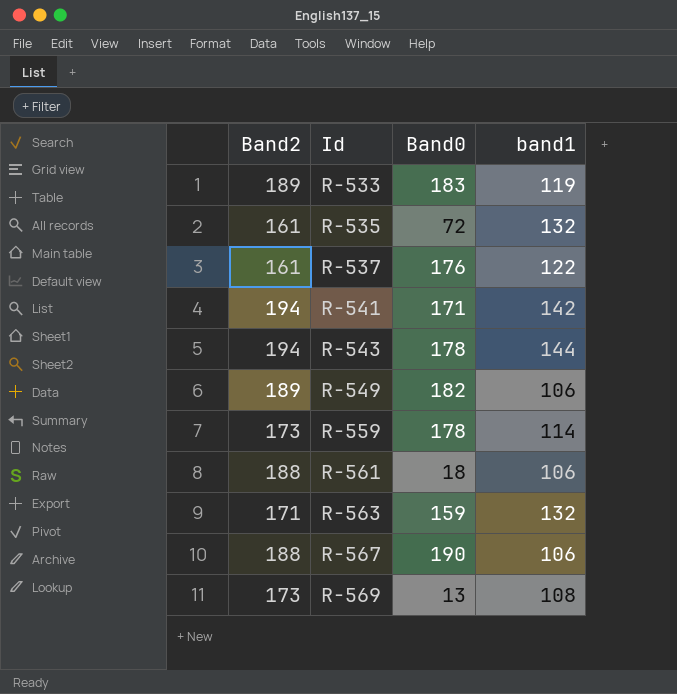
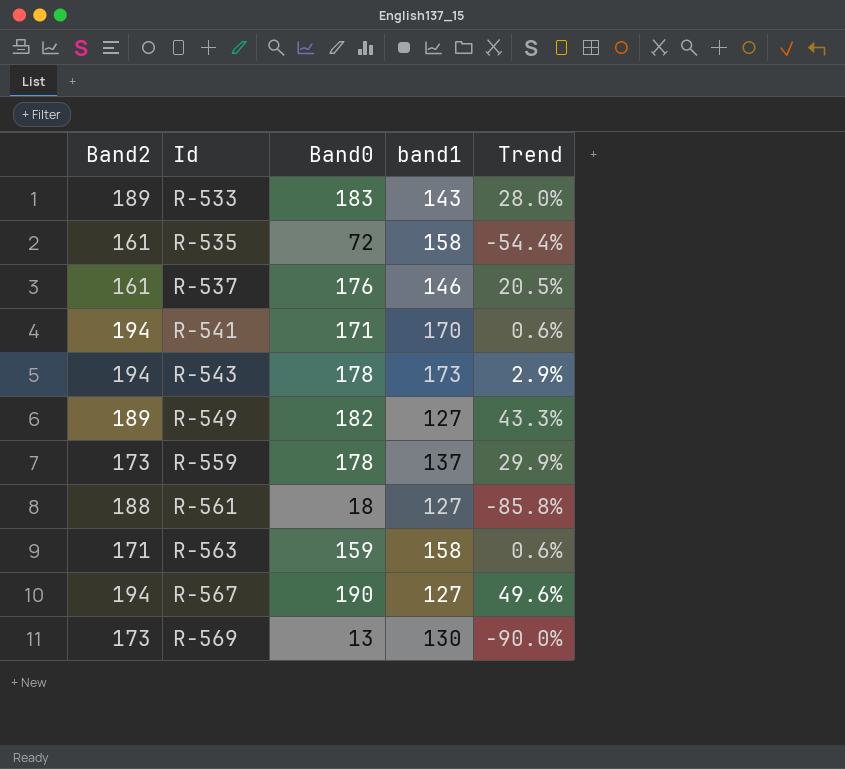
column Trend | formula: none -> ([Band0] - [band1]) / [band1]
R-533 | band1: 119 -> 143
R-535 | band1: 132 -> 158
R-537 | band1: 122 -> 146
R-541 | band1: 142 -> 170
R-543 | band1: 144 -> 173
R-549 | band1: 106 -> 127
R-559 | band1: 114 -> 137
R-561 | band1: 106 -> 127
R-563 | band1: 132 -> 158
R-567 | Band2: 188 -> 194
R-567 | band1: 106 -> 127
R-569 | band1: 108 -> 130

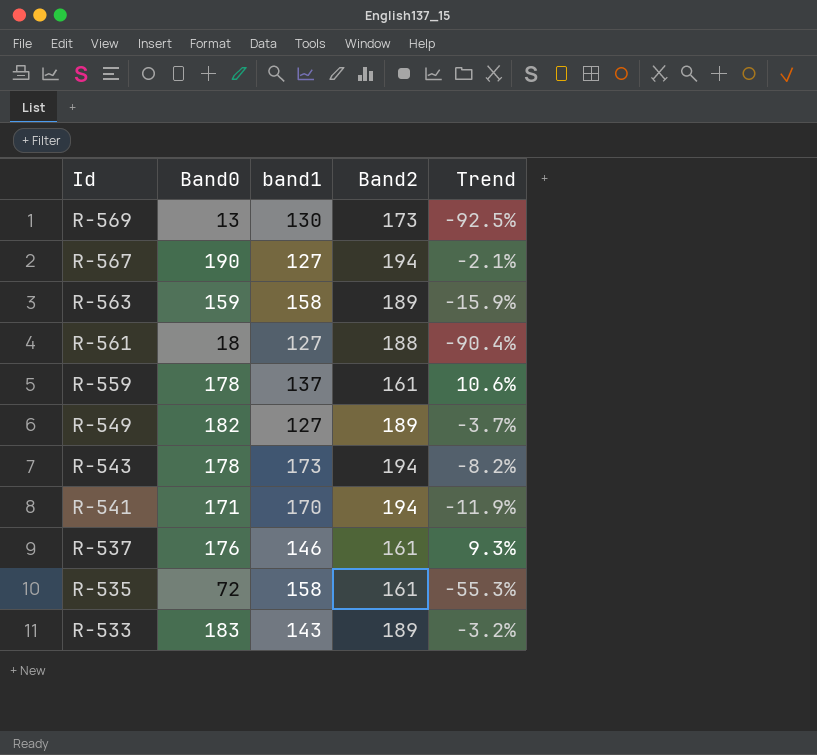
row order: Id ascending -> Id descending
column Band2 | position: 1 -> 4
column Trend | formula: ([Band0] - [band1]) / [band1] -> ([Band0] - [Band2]) / [Band2]
R-563 | Band2: 171 -> 189
R-559 | Band2: 173 -> 161

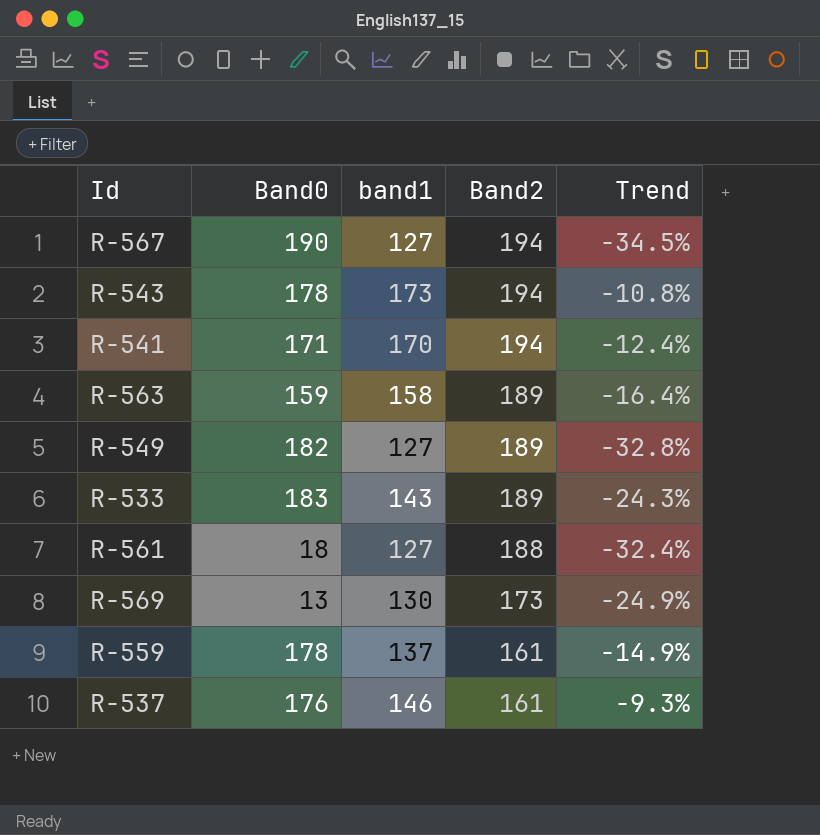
row order: Id descending -> Band2 descending
column Trend | formula: ([Band0] - [Band2]) / [Band2] -> ([band1] - [Band2]) / [Band2]
row R-535: 72 | 158 | 161 | -55.3% -> none

